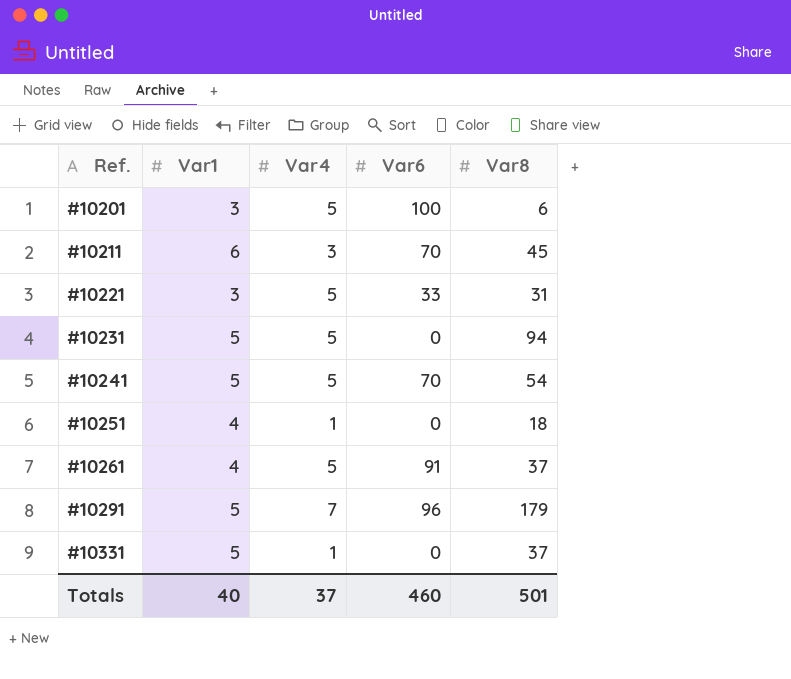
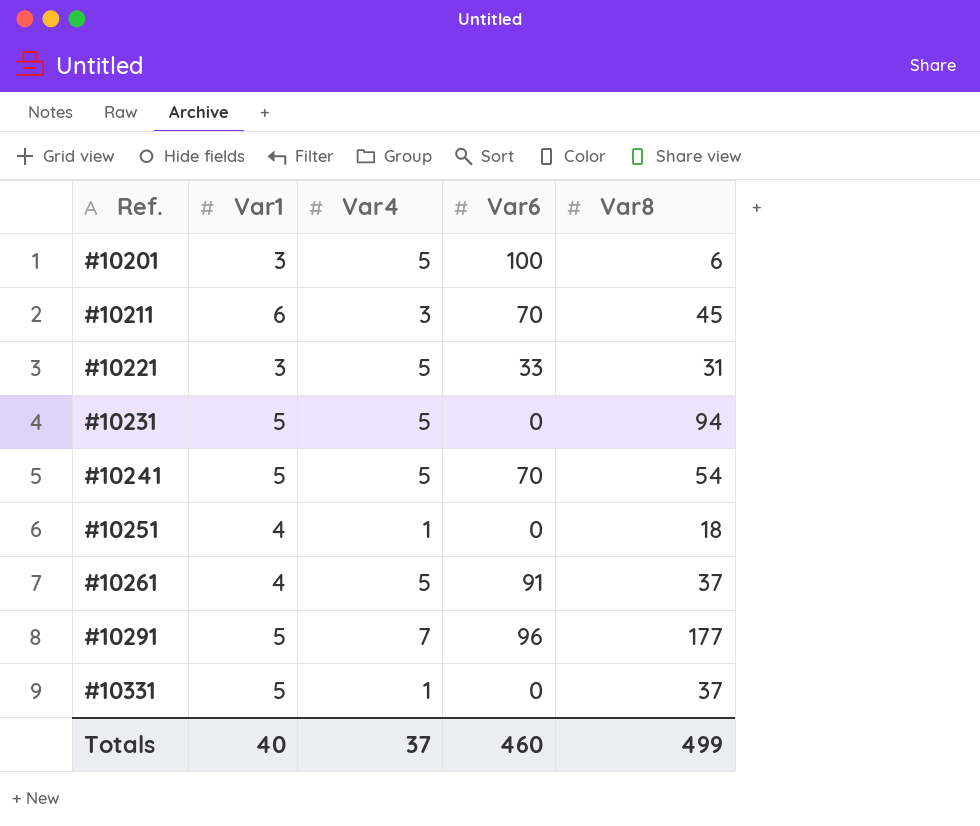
#10291 | Var8: 179 -> 177
Totals | Var8: 501 -> 499

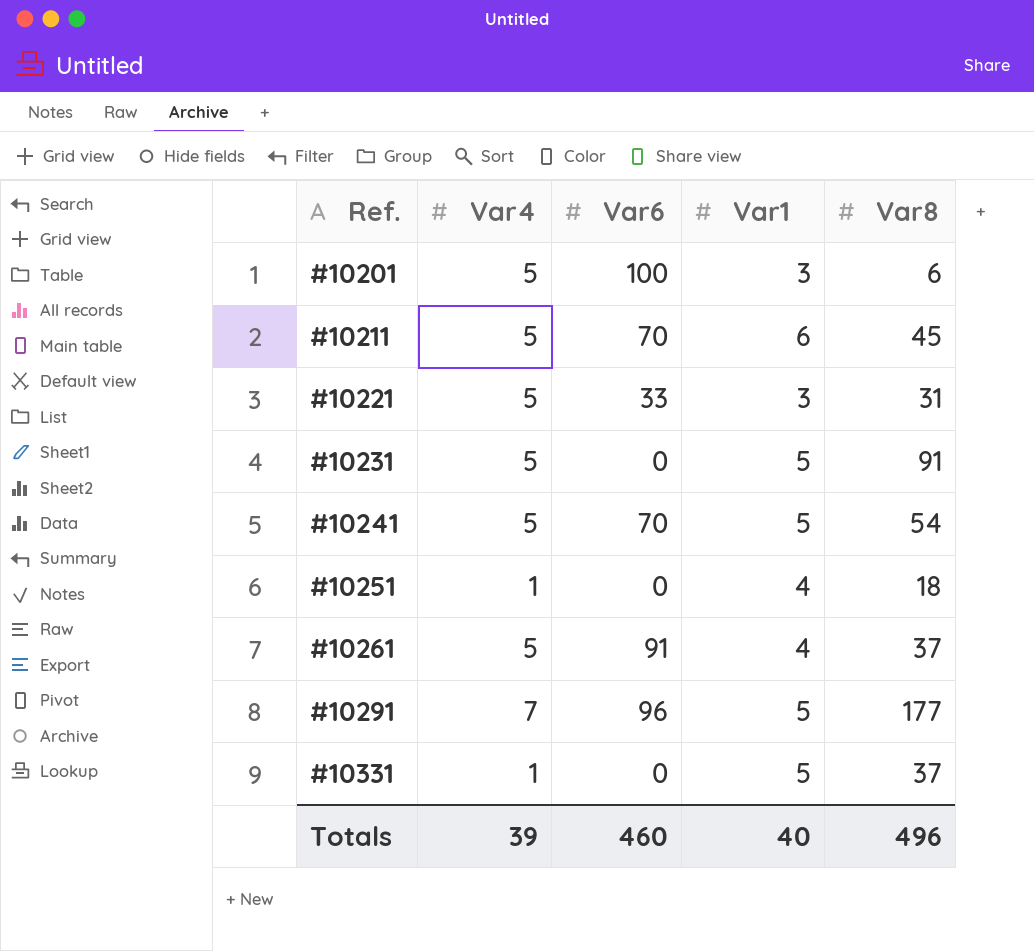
column Var1 | position: 2 -> 4
#10211 | Var4: 3 -> 5
#10231 | Var8: 94 -> 91
Totals | Var4: 37 -> 39
Totals | Var8: 499 -> 496

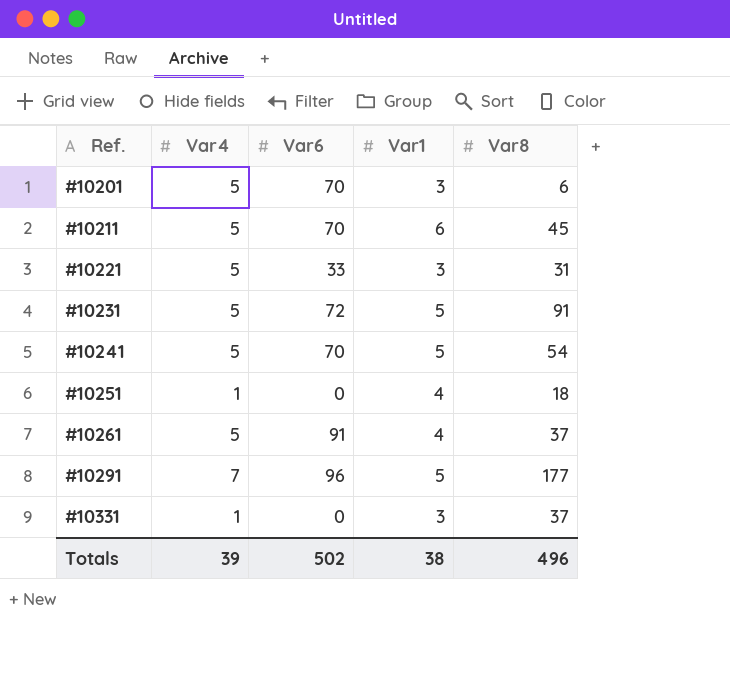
#10201 | Var6: 100 -> 70
#10231 | Var6: 0 -> 72
#10331 | Var1: 5 -> 3
Totals | Var6: 460 -> 502
Totals | Var1: 40 -> 38

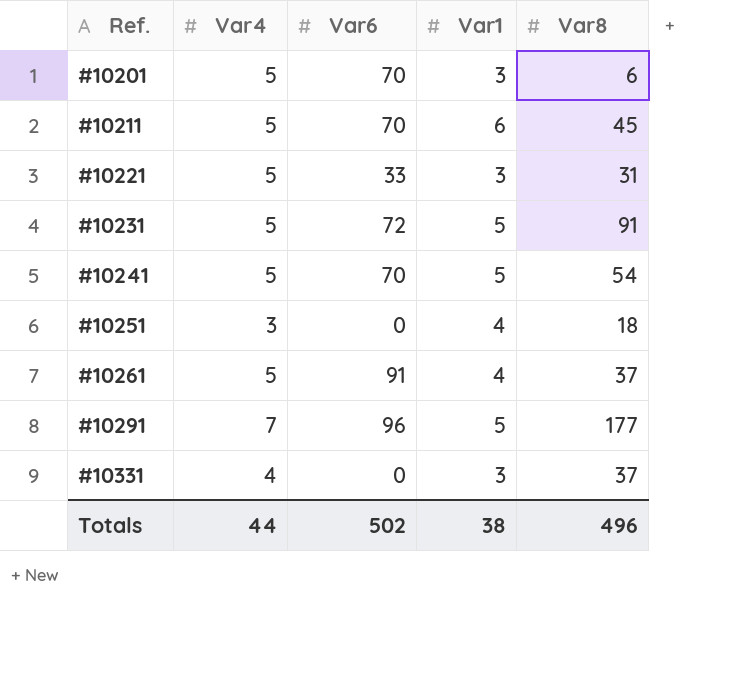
#10251 | Var4: 1 -> 3
#10331 | Var4: 1 -> 4
Totals | Var4: 39 -> 44

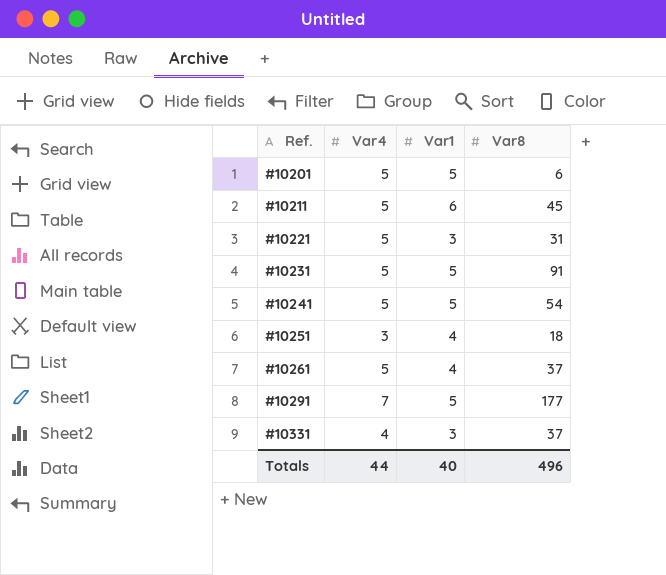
column Var6 | position: 3 -> none
#10201 | Var1: 3 -> 5
Totals | Var1: 38 -> 40

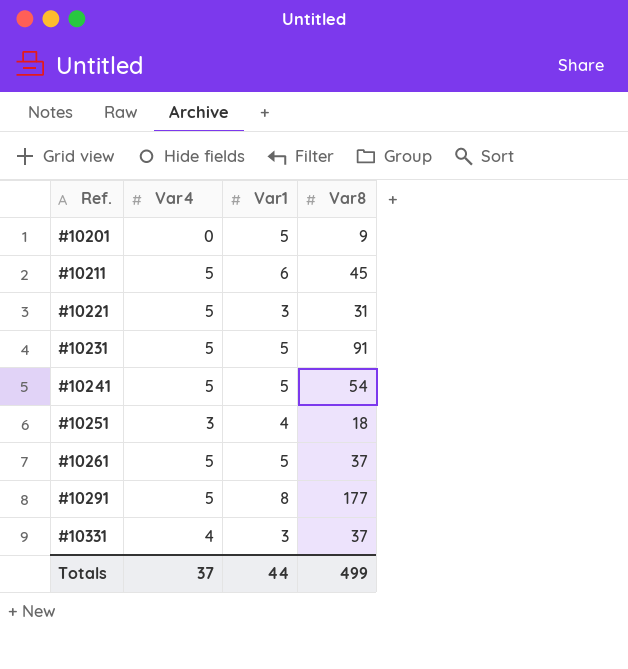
#10201 | Var4: 5 -> 0
#10201 | Var8: 6 -> 9
#10261 | Var1: 4 -> 5
#10291 | Var4: 7 -> 5
#10291 | Var1: 5 -> 8
Totals | Var4: 44 -> 37
Totals | Var1: 40 -> 44
Totals | Var8: 496 -> 499

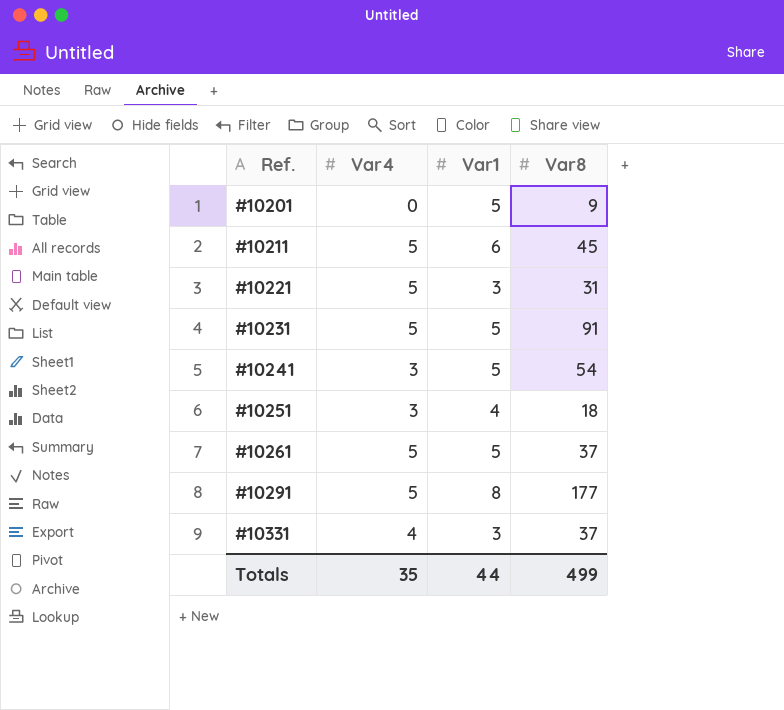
#10241 | Var4: 5 -> 3
Totals | Var4: 37 -> 35

